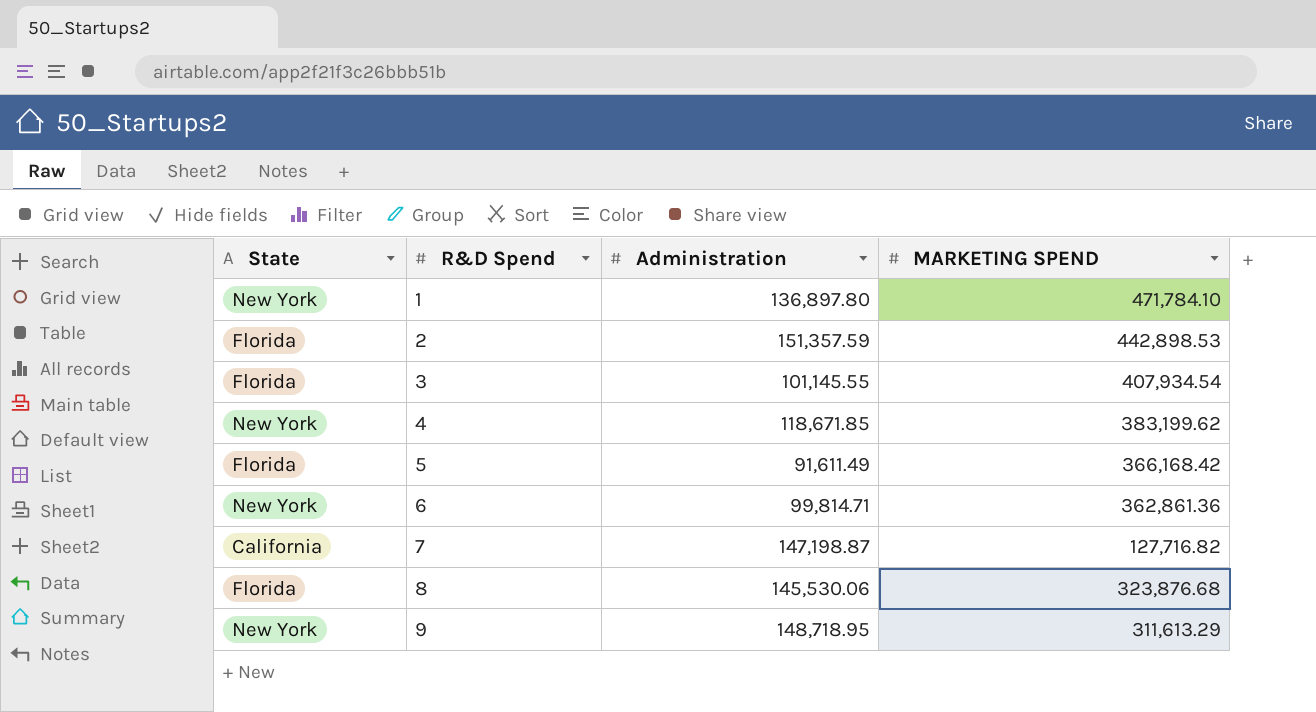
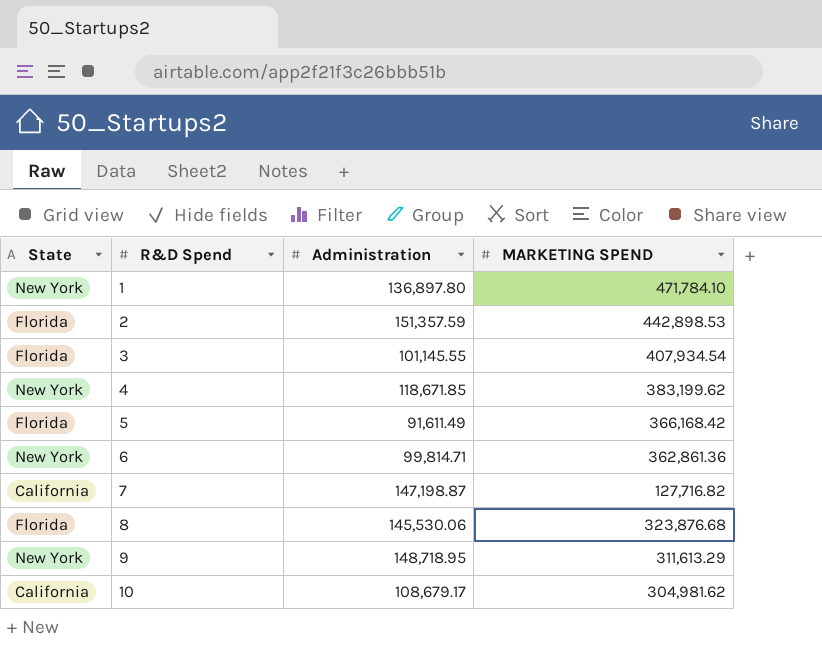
row 10: none -> California | 108,679.17 | 304,981.62

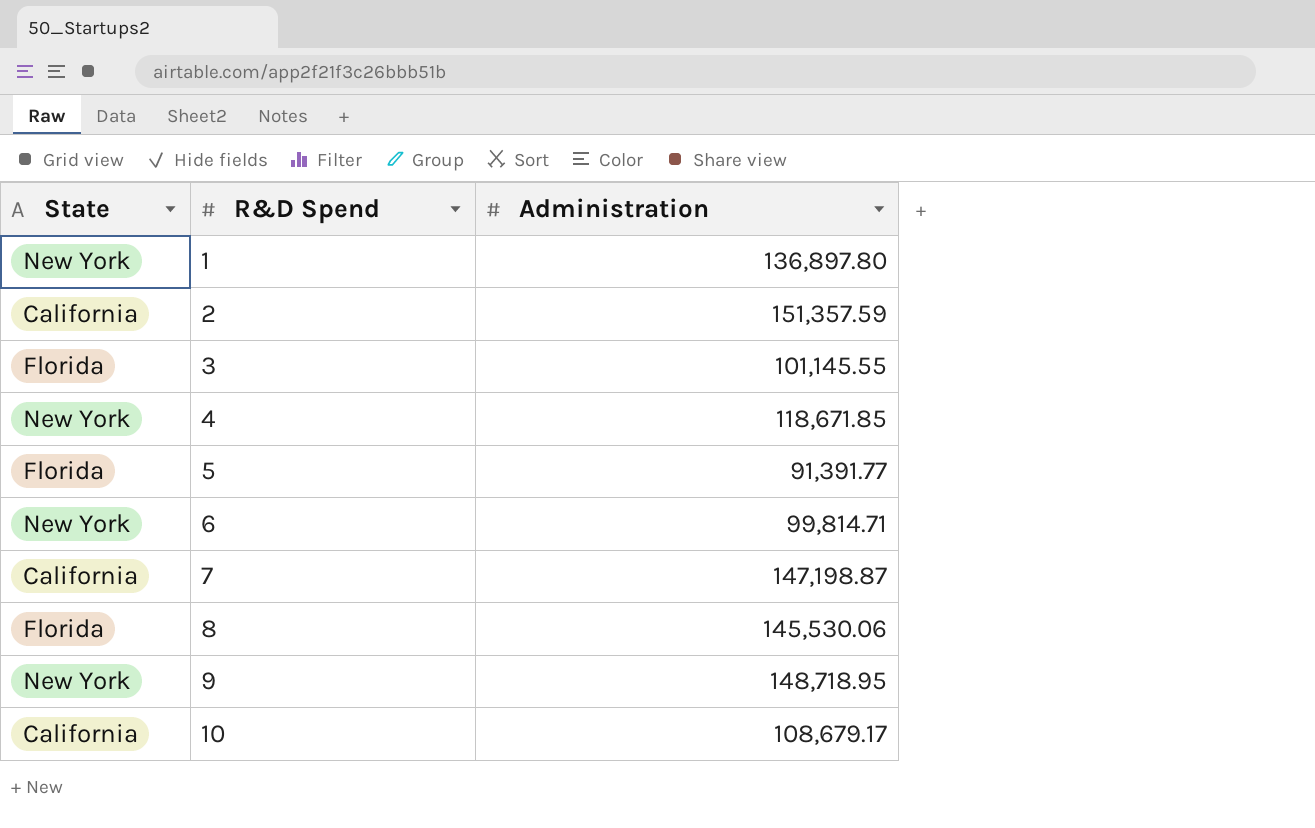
column MARKETING SPEND | position: 4 -> none
2 | State: Florida -> California
5 | Administration: 91,611.49 -> 91,391.77

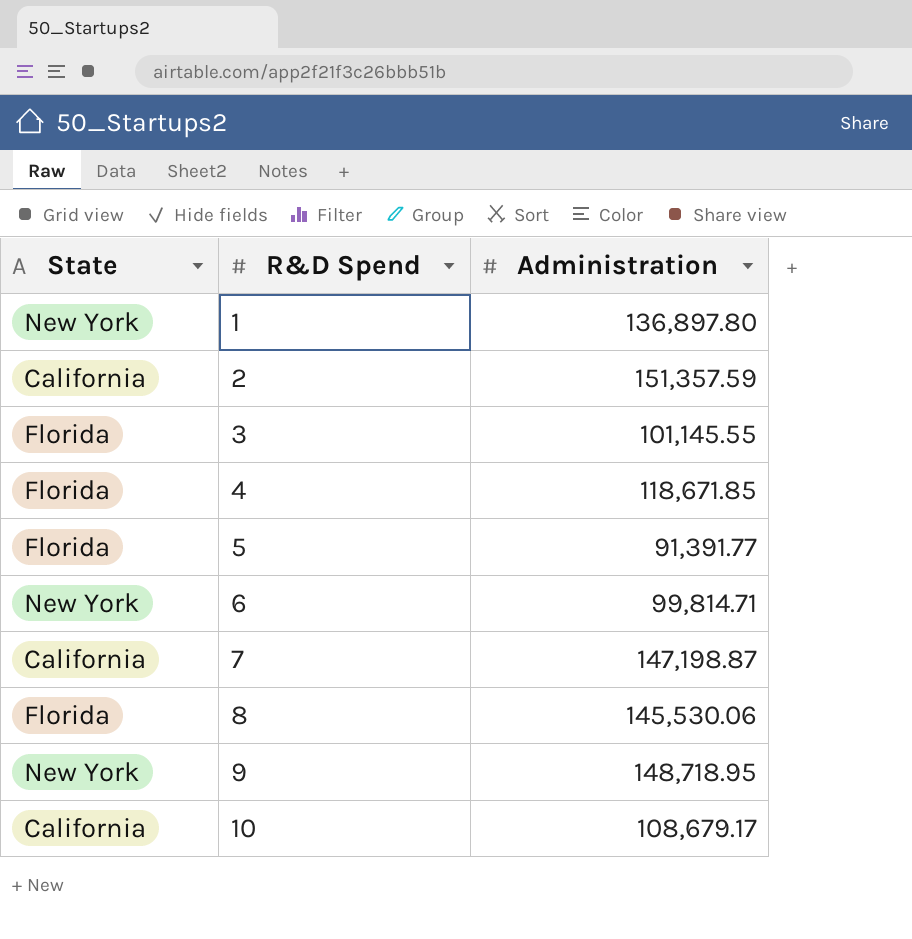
4 | State: New York -> Florida

